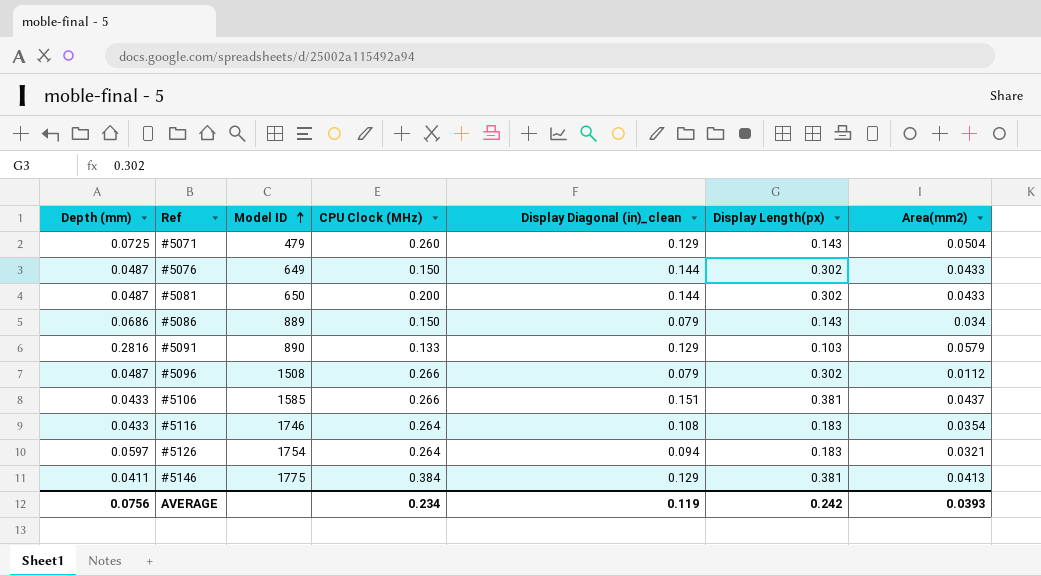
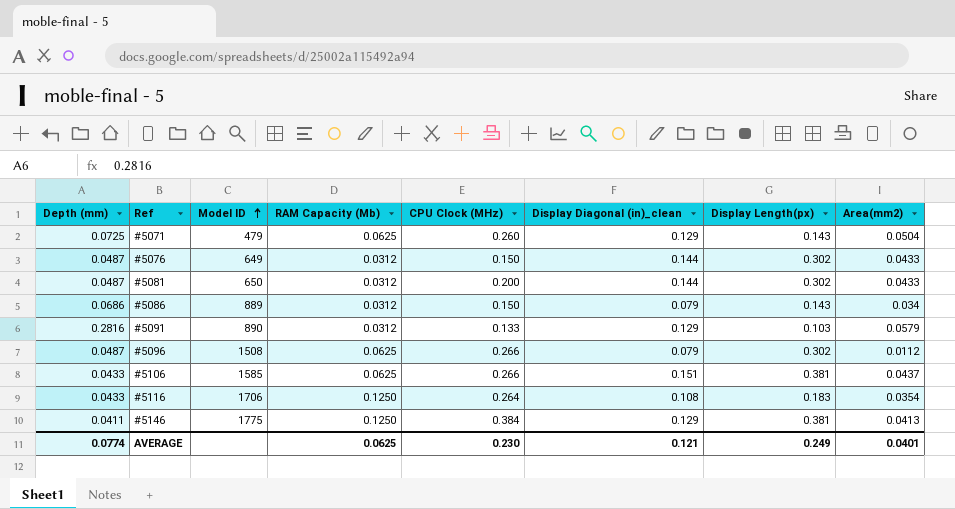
column RAM Capacity (Mb) | position: none -> 4
row #5126: 0.0597 | 1754 | 0.264 | 0.094 | 0.183 | 0.0321 -> none
#5116 | Model ID: 1746 -> 1706
AVERAGE | Depth (mm): 0.0756 -> 0.0774
AVERAGE | CPU Clock (MHz): 0.234 -> 0.230
AVERAGE | Display Diagonal (in)_clean: 0.119 -> 0.121
AVERAGE | Display Length(px): 0.242 -> 0.249
AVERAGE | Area(mm2): 0.0393 -> 0.0401

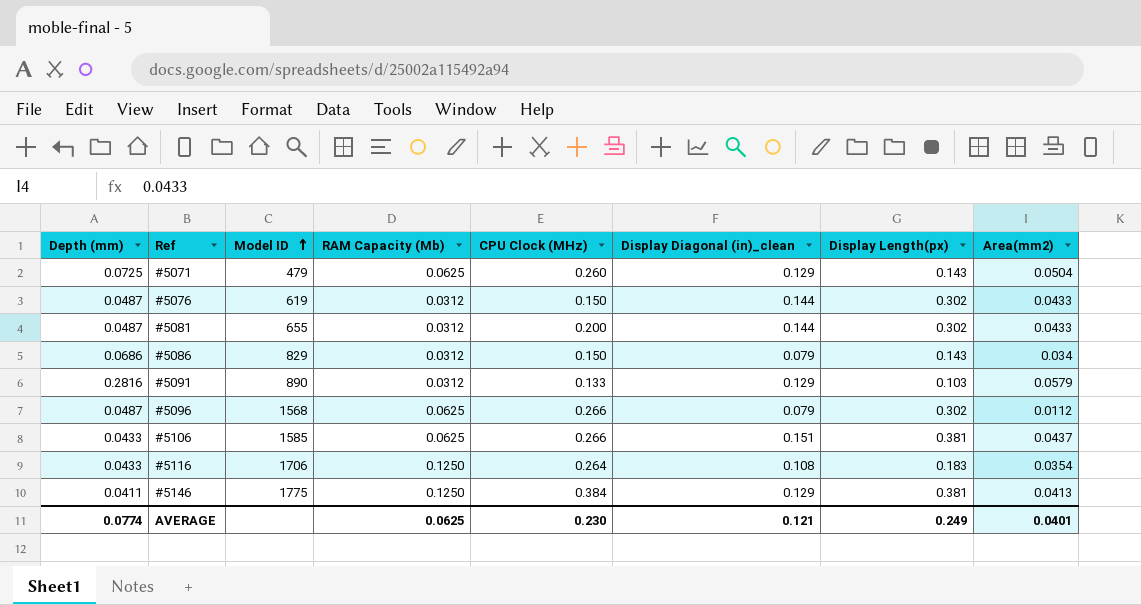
#5076 | Model ID: 649 -> 619
#5081 | Model ID: 650 -> 655
#5086 | Model ID: 889 -> 829
#5096 | Model ID: 1508 -> 1568

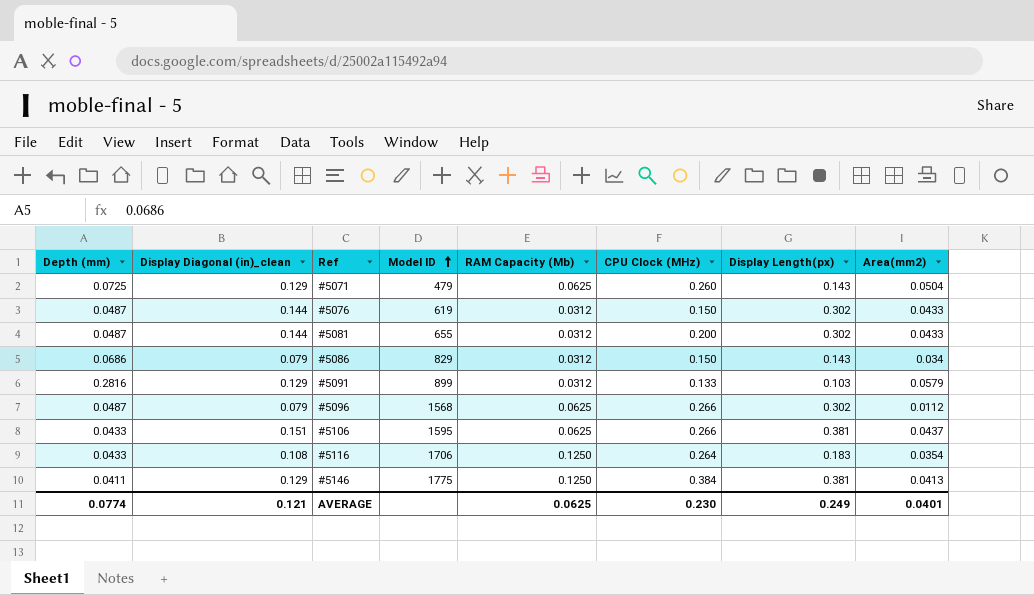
column Display Diagonal (in)_clean | position: 6 -> 2
#5091 | Model ID: 890 -> 899
#5106 | Model ID: 1585 -> 1595

